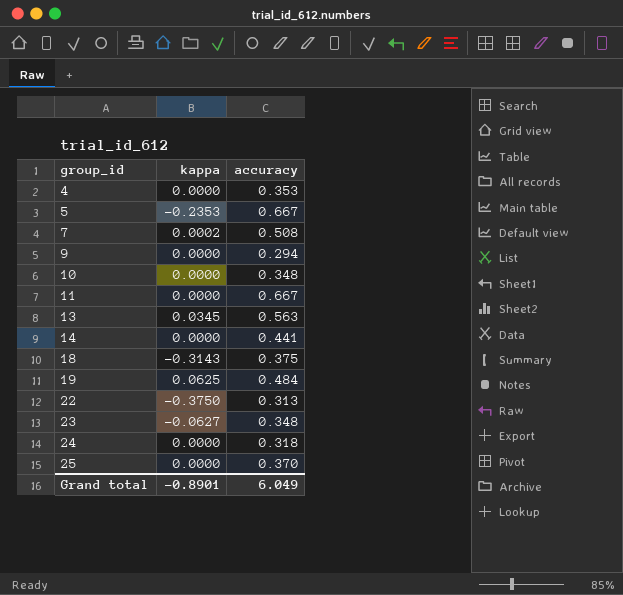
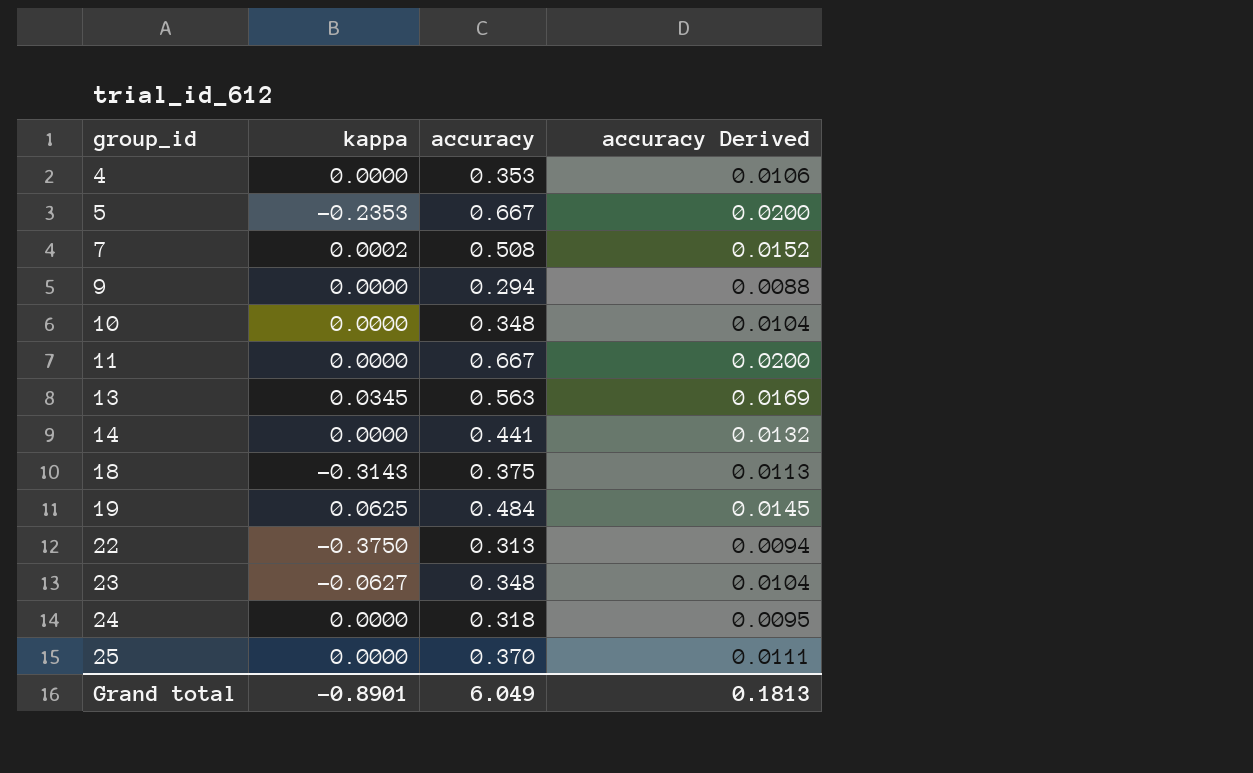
column accuracy Derived | formula: none -> [accuracy] * 0.03

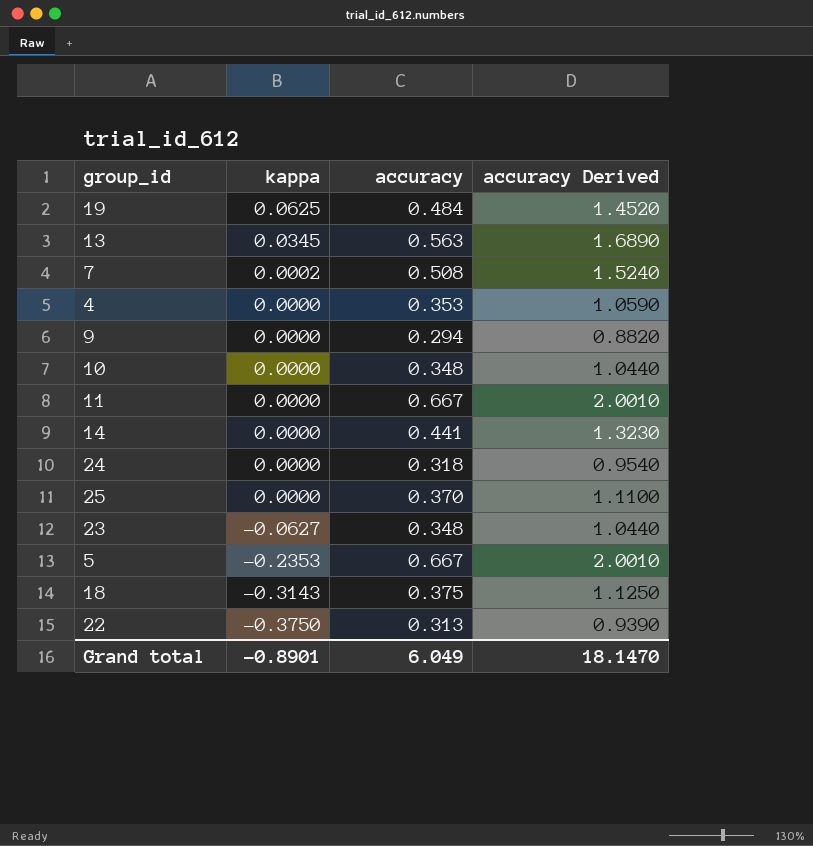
row order: group_id ascending -> kappa descending
column accuracy Derived | formula: [accuracy] * 0.03 -> [accuracy] * 3
Grand total | accuracy Derived: 0.1813 -> 18.1470

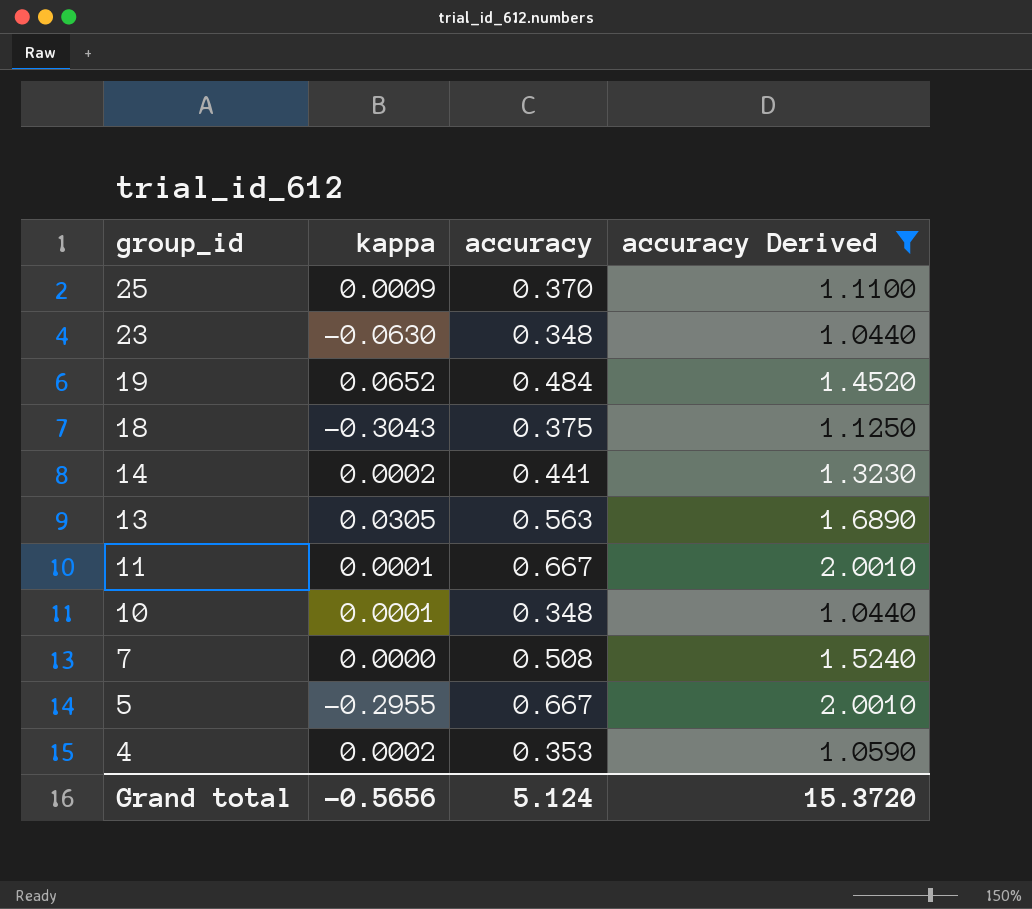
filter: none -> accuracy Derived >= 1.0440
row order: kappa descending -> group_id descending
25 | kappa: 0.0000 -> 0.0009
23 | kappa: -0.0627 -> -0.0630
19 | kappa: 0.0625 -> 0.0652
18 | kappa: -0.3143 -> -0.3043
14 | kappa: 0.0000 -> 0.0002
13 | kappa: 0.0345 -> 0.0305
11 | kappa: 0.0000 -> 0.0001
10 | kappa: 0.0000 -> 0.0001
7 | kappa: 0.0002 -> 0.0000
5 | kappa: -0.2353 -> -0.2955
4 | kappa: 0.0000 -> 0.0002
Grand total | kappa: -0.8901 -> -0.5656
Grand total | accuracy: 6.049 -> 5.124
Grand total | accuracy Derived: 18.1470 -> 15.3720

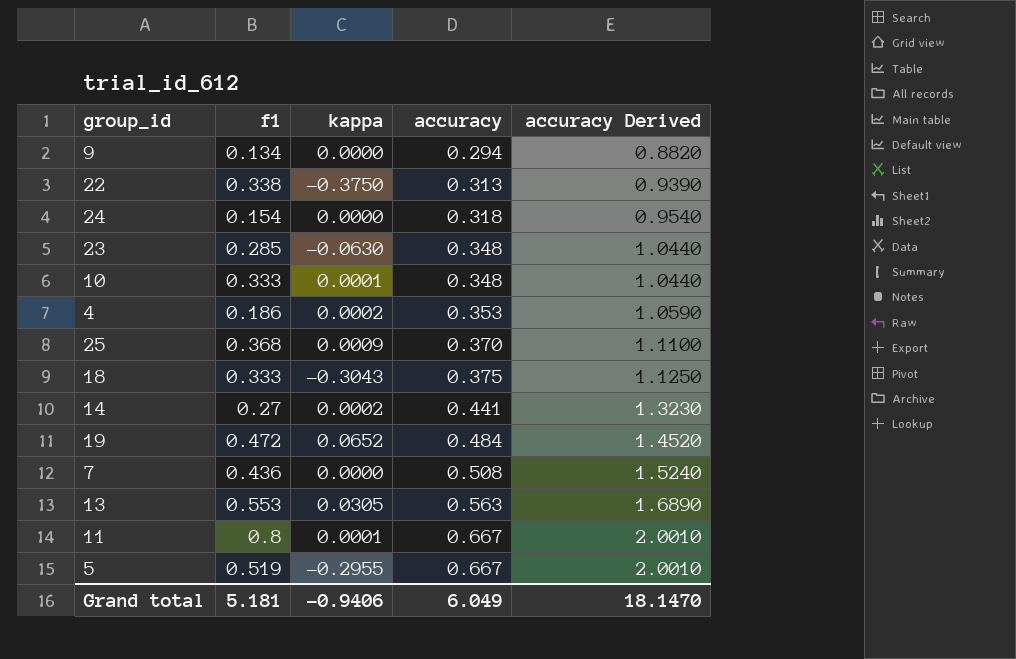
filter: accuracy Derived >= 1.0440 -> none
row order: group_id descending -> accuracy ascending
column f1 | position: none -> 2
Grand total | kappa: -0.5656 -> -0.9406
Grand total | accuracy: 5.124 -> 6.049
Grand total | accuracy Derived: 15.3720 -> 18.1470

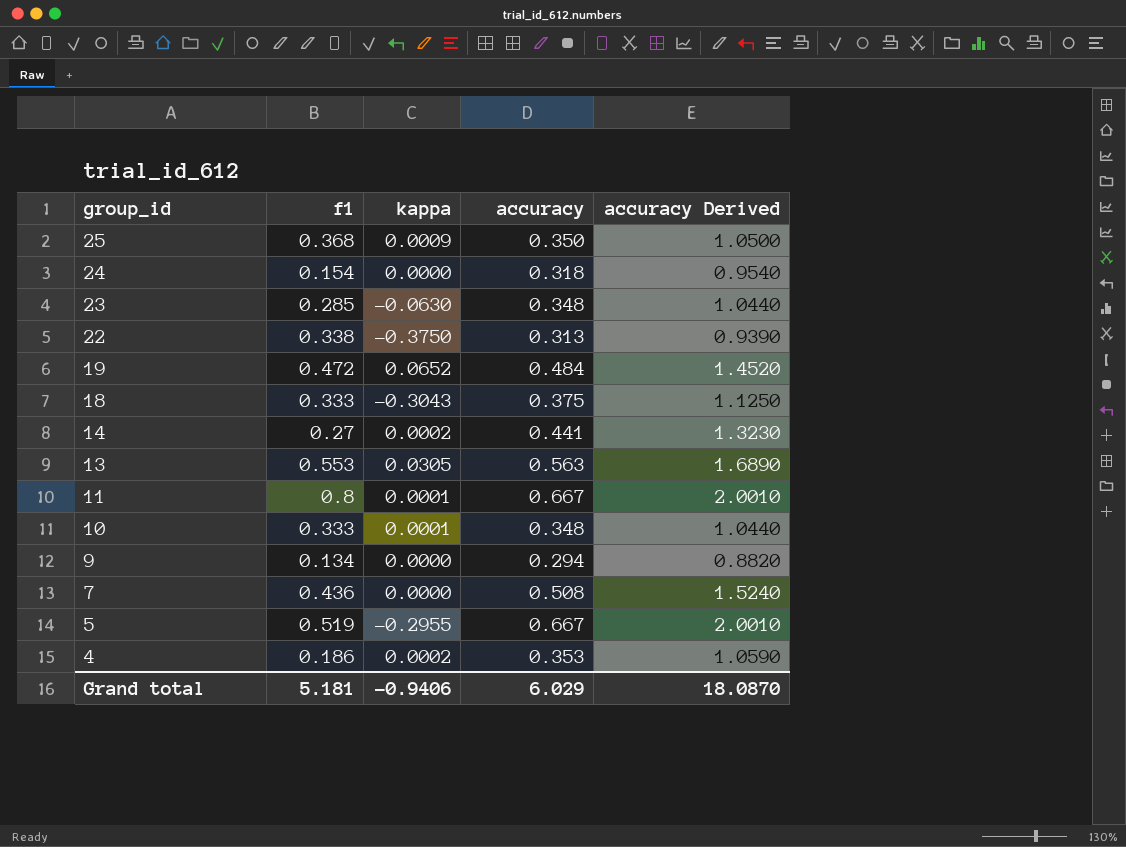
row order: accuracy ascending -> group_id descending
25 | accuracy: 0.370 -> 0.350
25 | accuracy Derived: 1.1100 -> 1.0500
Grand total | accuracy: 6.049 -> 6.029
Grand total | accuracy Derived: 18.1470 -> 18.0870

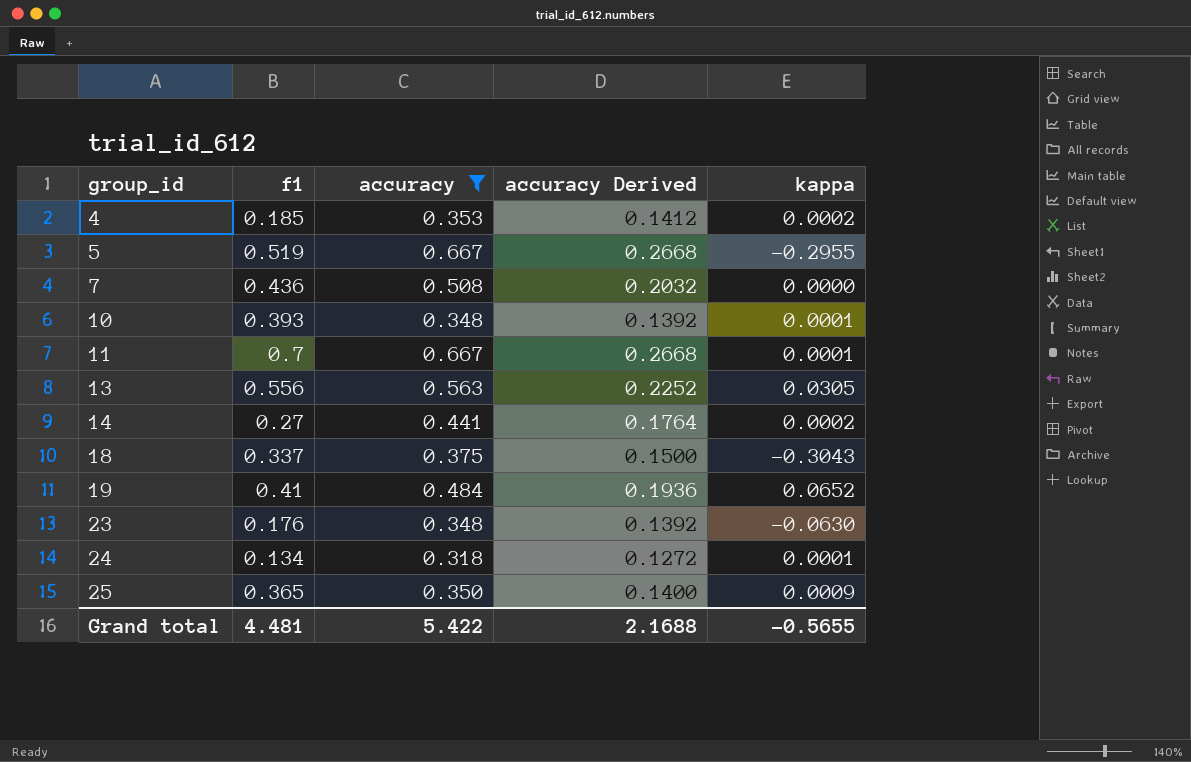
filter: none -> accuracy >= 0.318
row order: group_id descending -> group_id ascending
column accuracy Derived | formula: [accuracy] * 3 -> [accuracy] * 0.4
column kappa | position: 3 -> 5
4 | f1: 0.186 -> 0.185
10 | f1: 0.333 -> 0.393
11 | f1: 0.8 -> 0.7
13 | f1: 0.553 -> 0.556
18 | f1: 0.333 -> 0.337
19 | f1: 0.472 -> 0.41
23 | f1: 0.285 -> 0.176
24 | f1: 0.154 -> 0.134
24 | kappa: 0.0000 -> 0.0001
25 | f1: 0.368 -> 0.365
Grand total | f1: 5.181 -> 4.481
Grand total | accuracy: 6.029 -> 5.422
Grand total | accuracy Derived: 18.0870 -> 2.1688
Grand total | kappa: -0.9406 -> -0.5655

